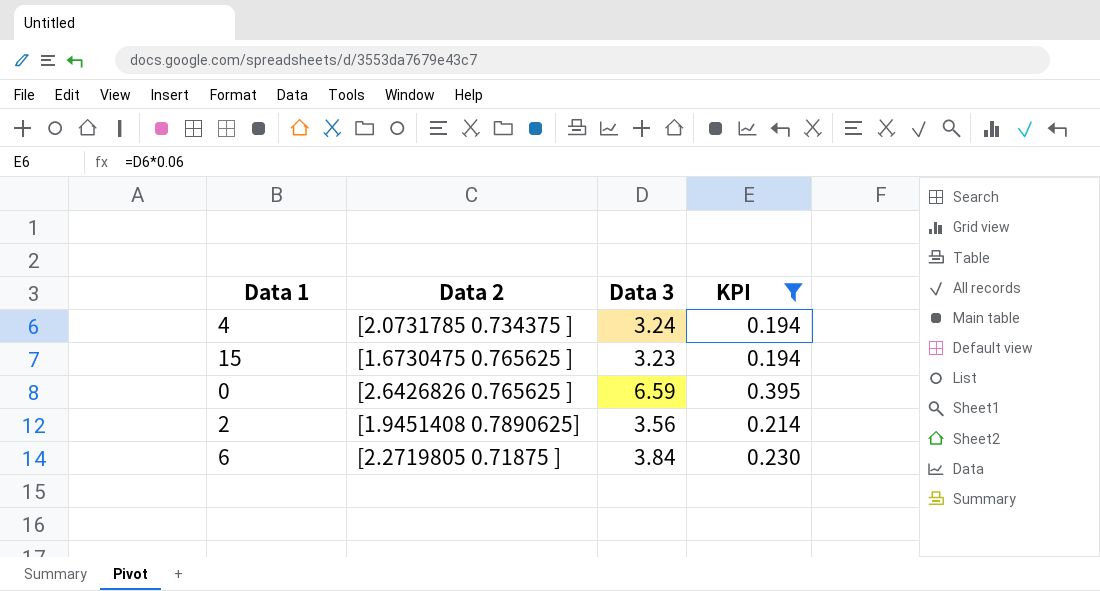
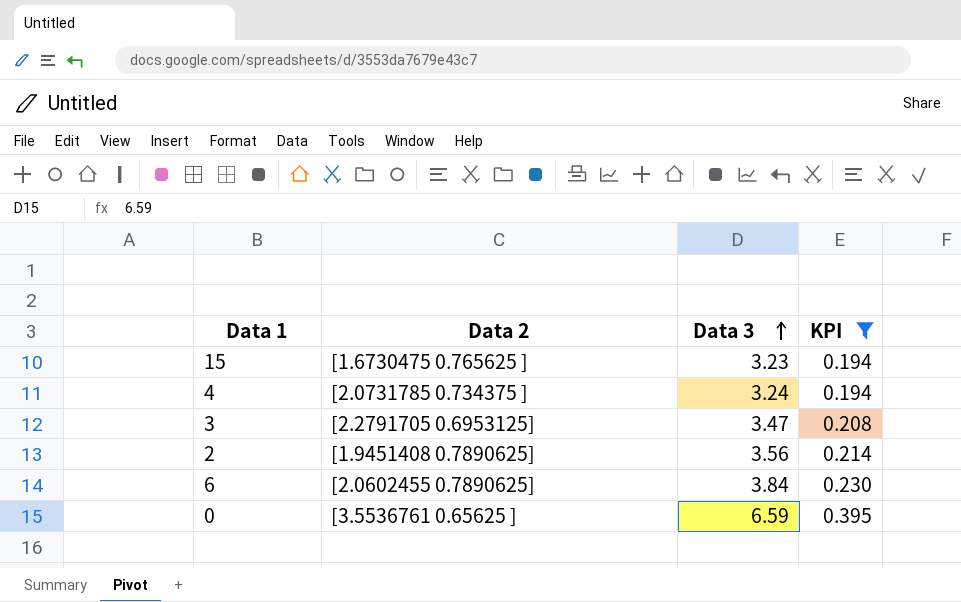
row order: none -> Data 3 ascending
row 3: none -> [2.2791705 0.6953125] | 3.47 | 0.208
6 | Data 2: [2.2719805 0.71875 ] -> [2.0602455 0.7890625]
0 | Data 2: [2.6426826 0.765625 ] -> [3.5536761 0.65625 ]

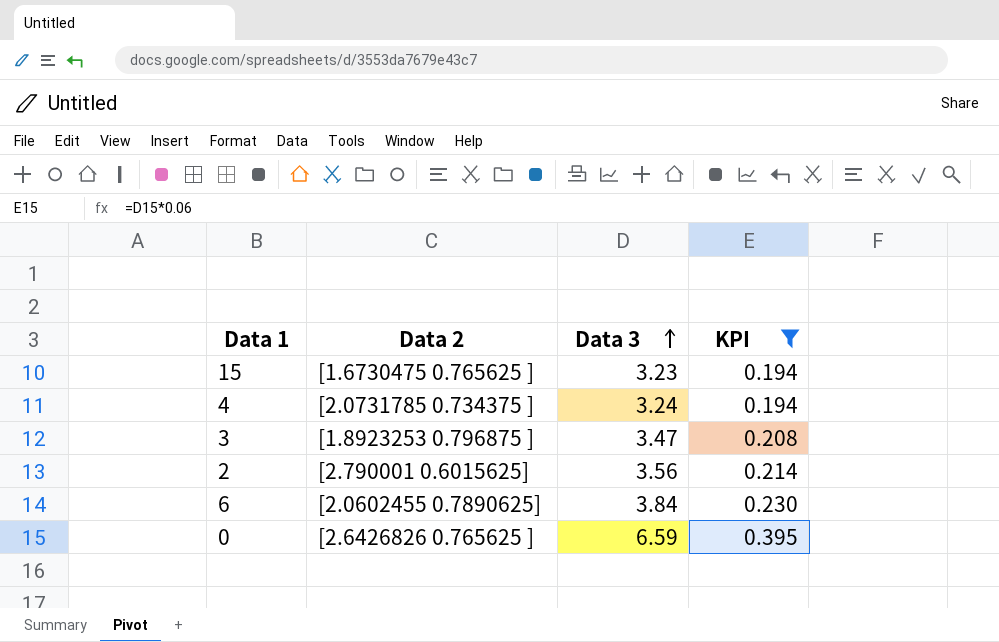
3 | Data 2: [2.2791705 0.6953125] -> [1.8923253 0.796875 ]
2 | Data 2: [1.9451408 0.7890625] -> [2.790001 0.6015625]
0 | Data 2: [3.5536761 0.65625 ] -> [2.6426826 0.765625 ]

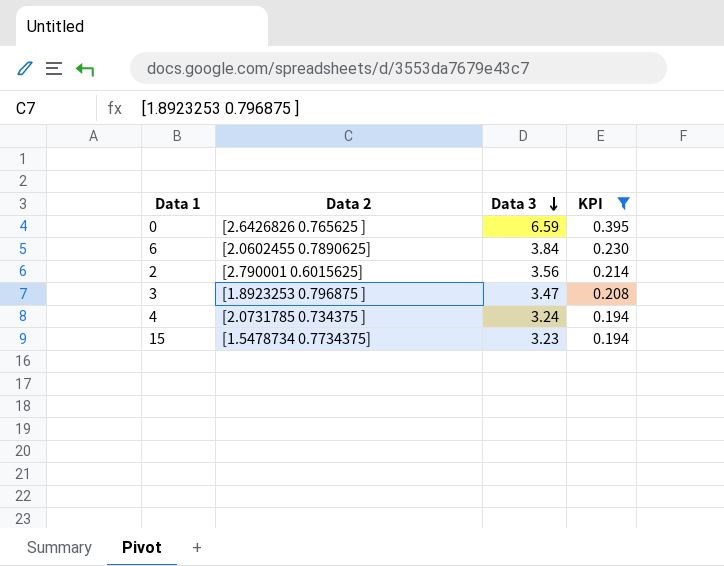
row order: Data 3 ascending -> Data 3 descending
15 | Data 2: [1.6730475 0.765625 ] -> [1.5478734 0.7734375]

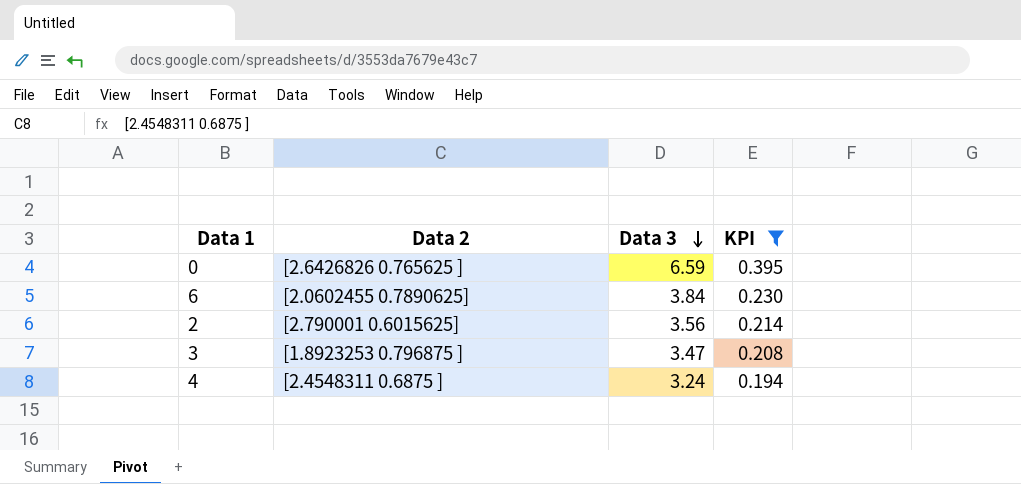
row 15: [1.5478734 0.7734375] | 3.23 | 0.194 -> none
4 | Data 2: [2.0731785 0.734375 ] -> [2.4548311 0.6875 ]

